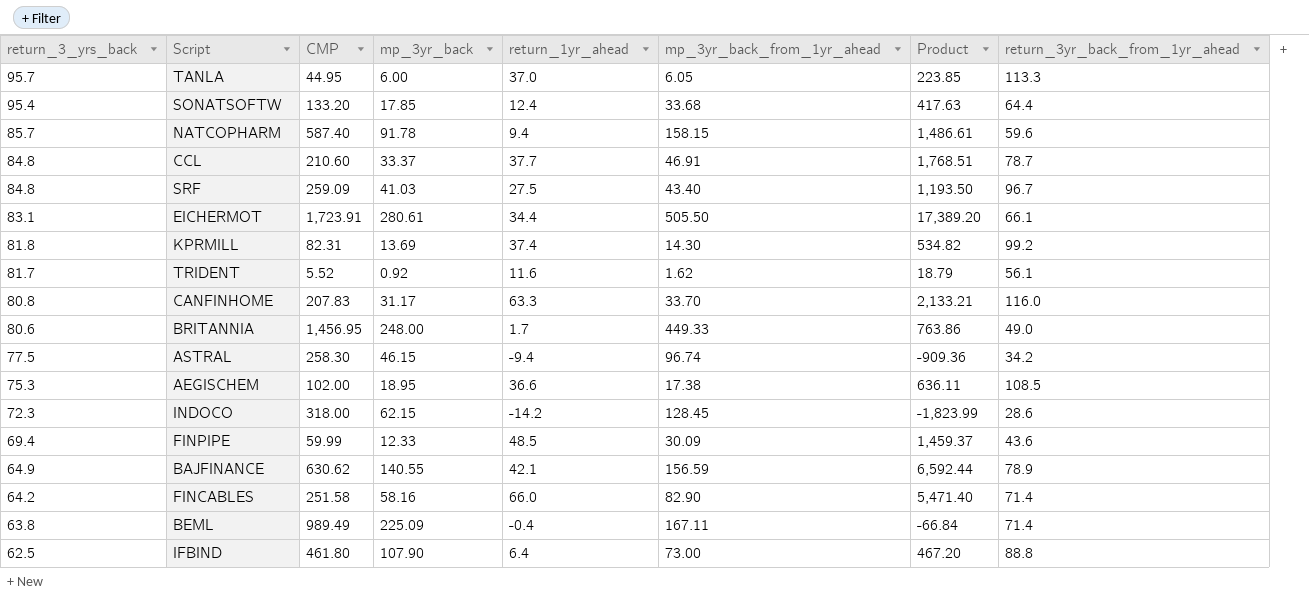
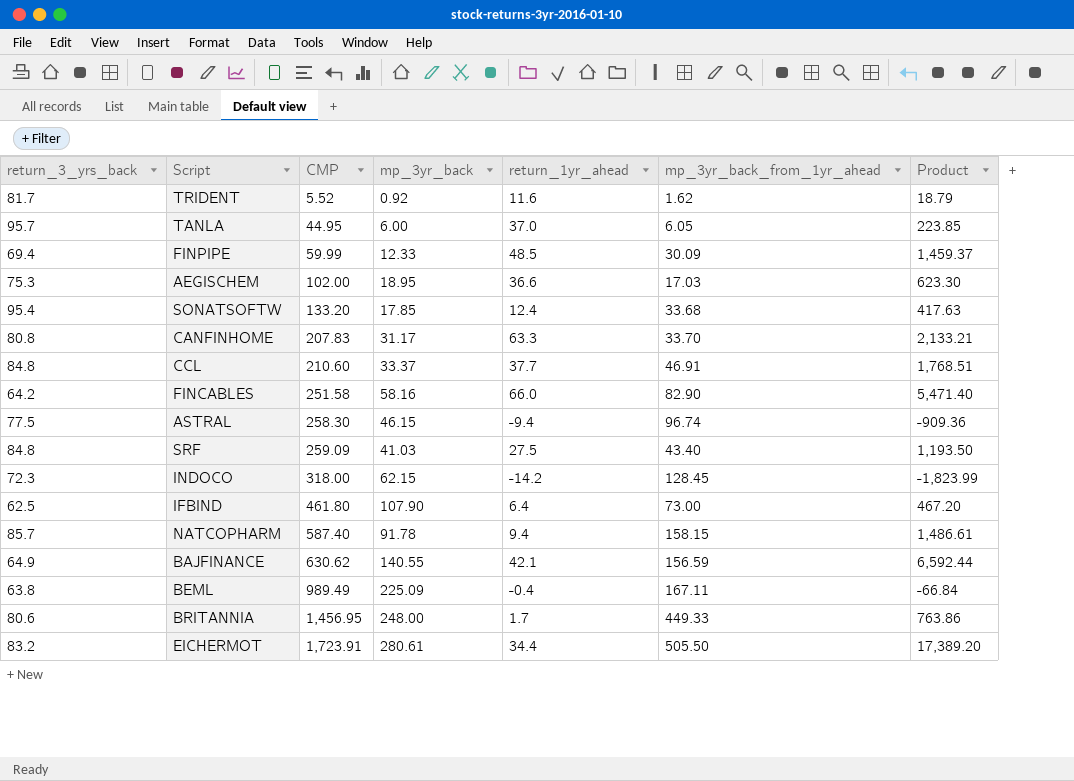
row order: return_3_yrs_back descending -> CMP ascending
column return_3yr_back_from_1yr_ahead | position: 8 -> none
row KPRMILL: 81.8 | 82.31 | 13.69 | 37.4 | 14.30 | 534.82 | 99.2 -> none
AEGISCHEM | mp_3yr_back_from_1yr_ahead: 17.38 -> 17.03
AEGISCHEM | Product: 636.11 -> 623.30
EICHERMOT | return_3_yrs_back: 83.1 -> 83.2

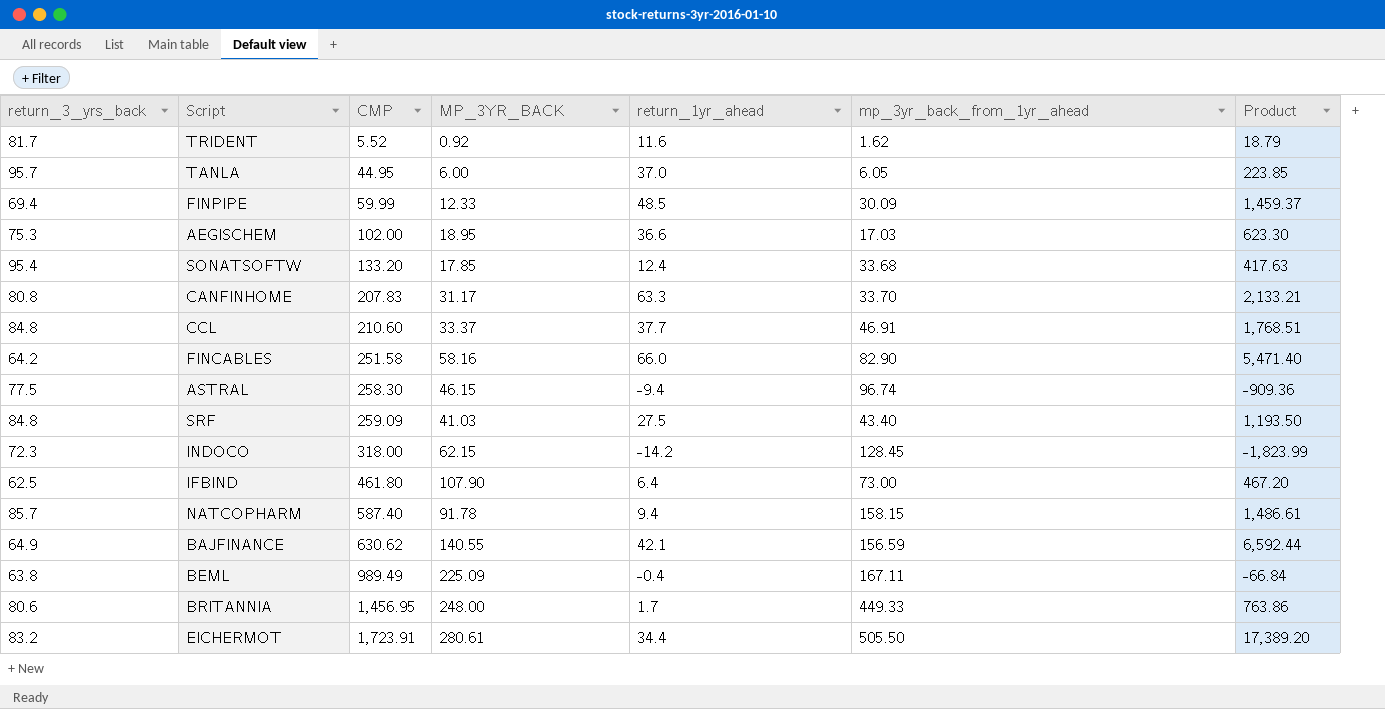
column name: mp_3yr_back -> MP_3YR_BACK

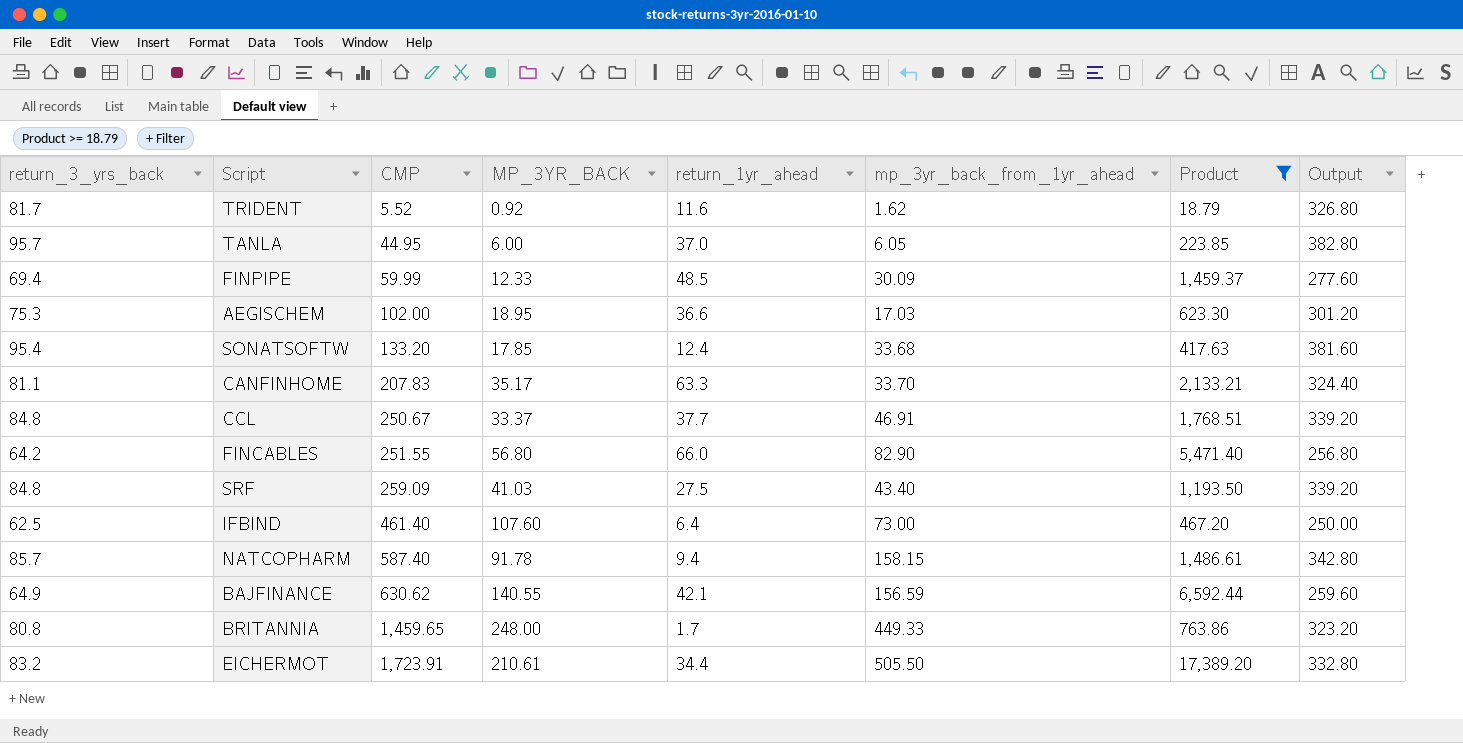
filter: none -> Product >= 18.79
column Output | formula: none -> [return_3_yrs_back] * 4
CANFINHOME | return_3_yrs_back: 80.8 -> 81.1
CANFINHOME | MP_3YR_BACK: 31.17 -> 35.17
CCL | CMP: 210.60 -> 250.67
FINCABLES | CMP: 251.58 -> 251.55
FINCABLES | MP_3YR_BACK: 58.16 -> 56.80
IFBIND | CMP: 461.80 -> 461.40
IFBIND | MP_3YR_BACK: 107.90 -> 107.60
BRITANNIA | return_3_yrs_back: 80.6 -> 80.8
BRITANNIA | CMP: 1,456.95 -> 1,459.65
EICHERMOT | MP_3YR_BACK: 280.61 -> 210.61

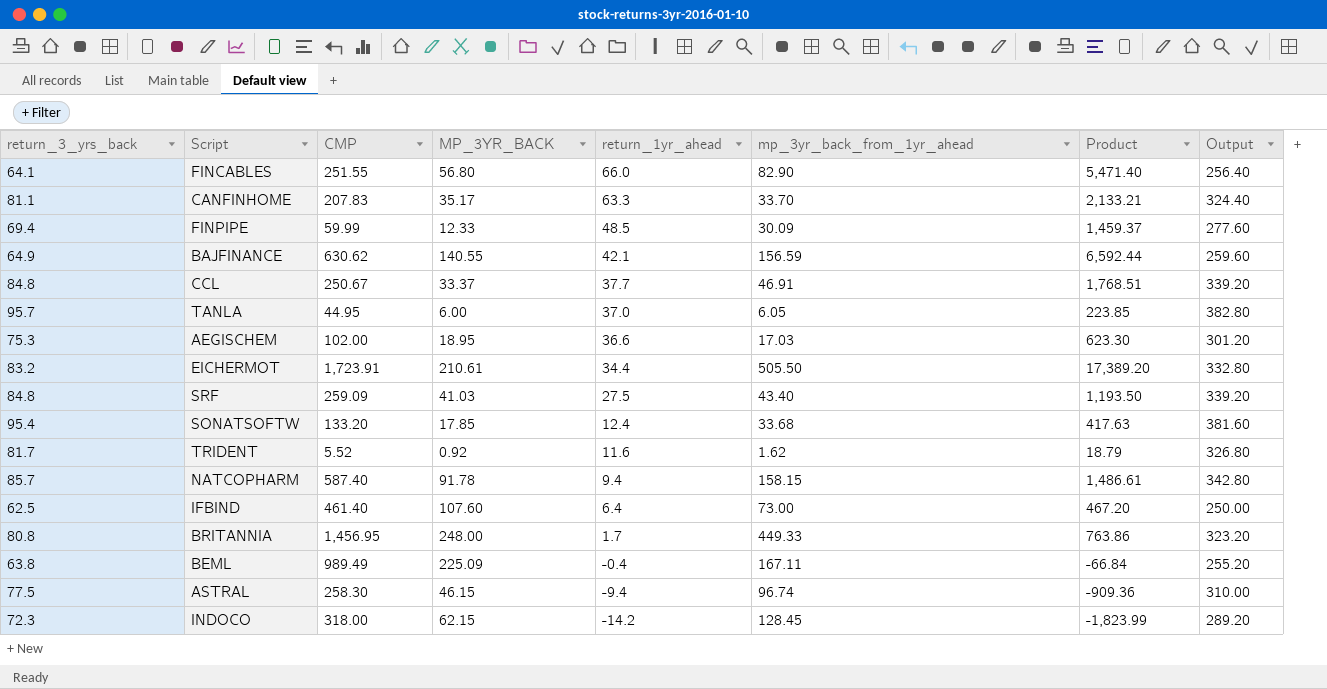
filter: Product >= 18.79 -> none
row order: CMP ascending -> return_1yr_ahead descending
FINCABLES | return_3_yrs_back: 64.2 -> 64.1
FINCABLES | Output: 256.80 -> 256.40
BRITANNIA | CMP: 1,459.65 -> 1,456.95

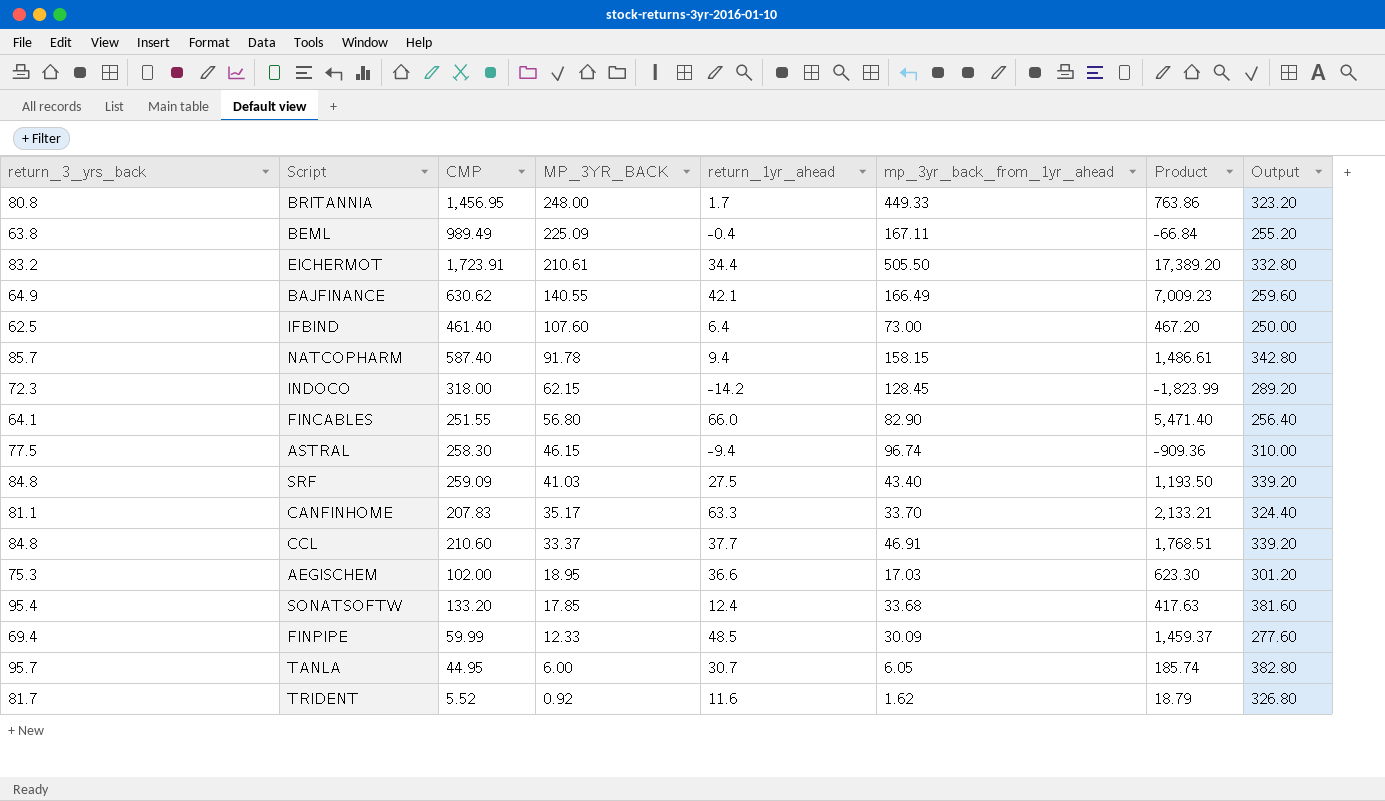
row order: return_1yr_ahead descending -> MP_3YR_BACK descending
BAJFINANCE | mp_3yr_back_from_1yr_ahead: 156.59 -> 166.49
BAJFINANCE | Product: 6,592.44 -> 7,009.23
CCL | CMP: 250.67 -> 210.60
TANLA | return_1yr_ahead: 37.0 -> 30.7
TANLA | Product: 223.85 -> 185.74

